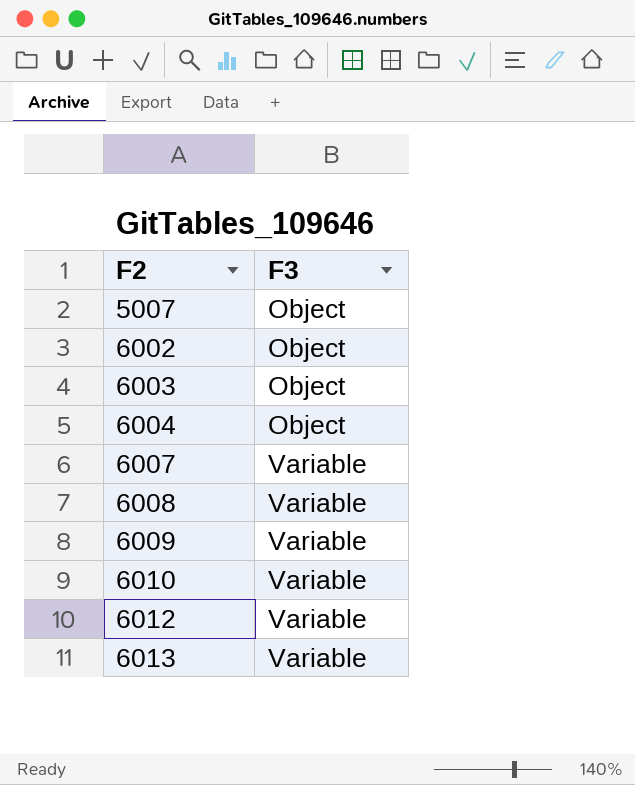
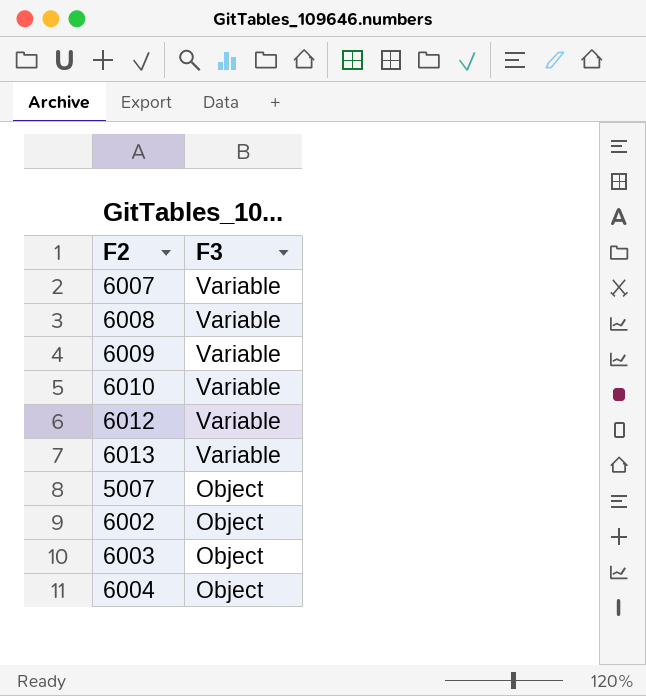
row order: F2 ascending -> F3 descending

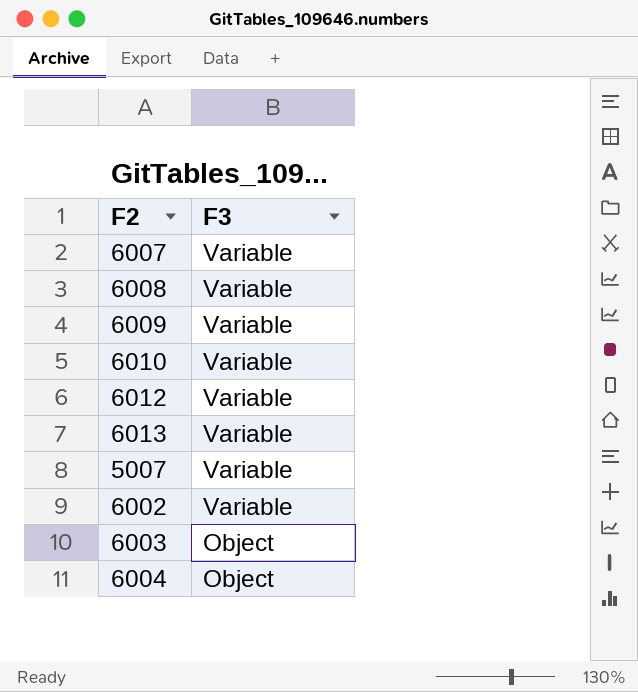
5007 | F3: Object -> Variable
6002 | F3: Object -> Variable

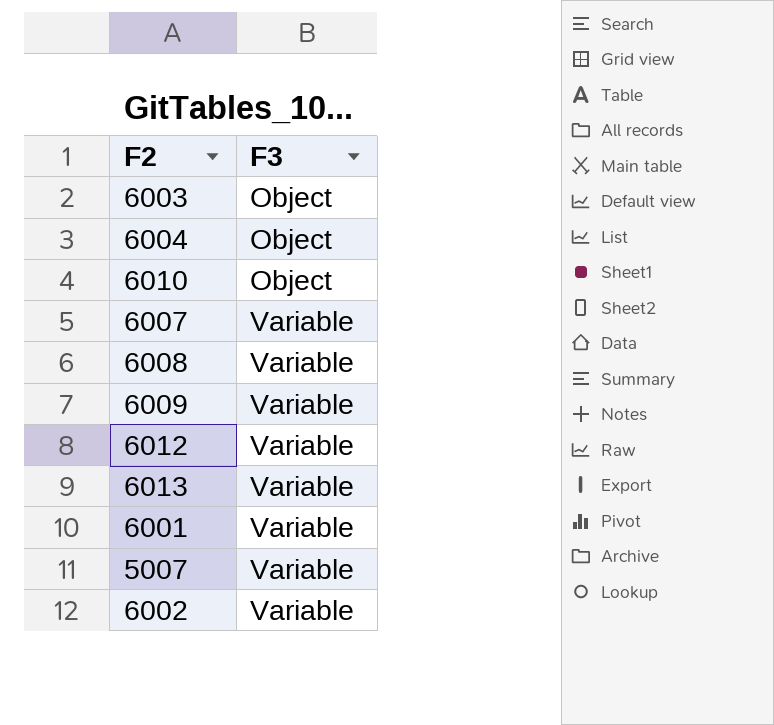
row order: F3 descending -> F3 ascending
6010 | F3: Variable -> Object
row 6001: none -> Variable

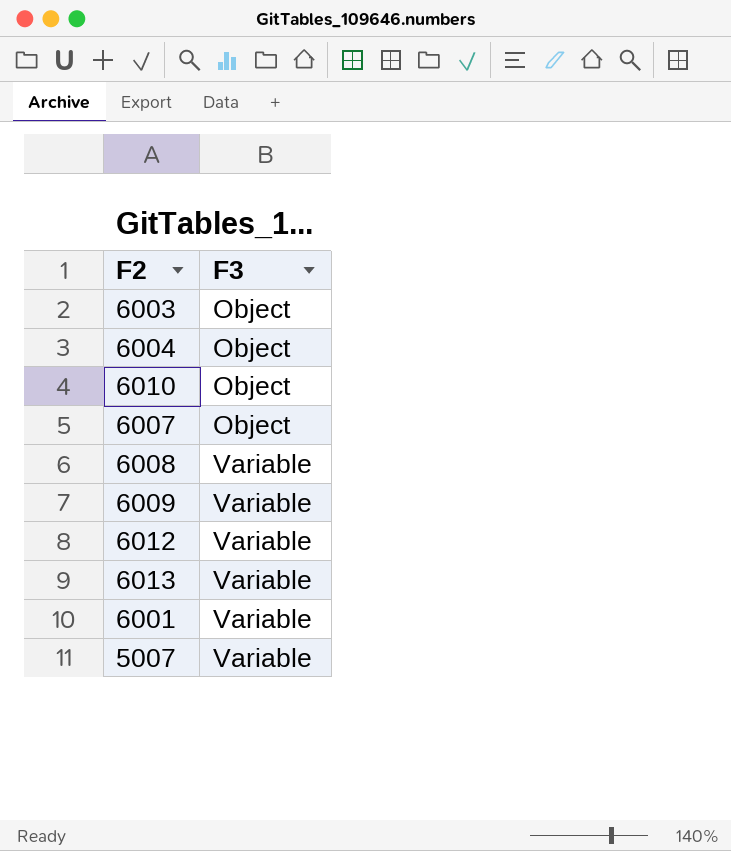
row 6002: Variable -> none
6007 | F3: Variable -> Object

